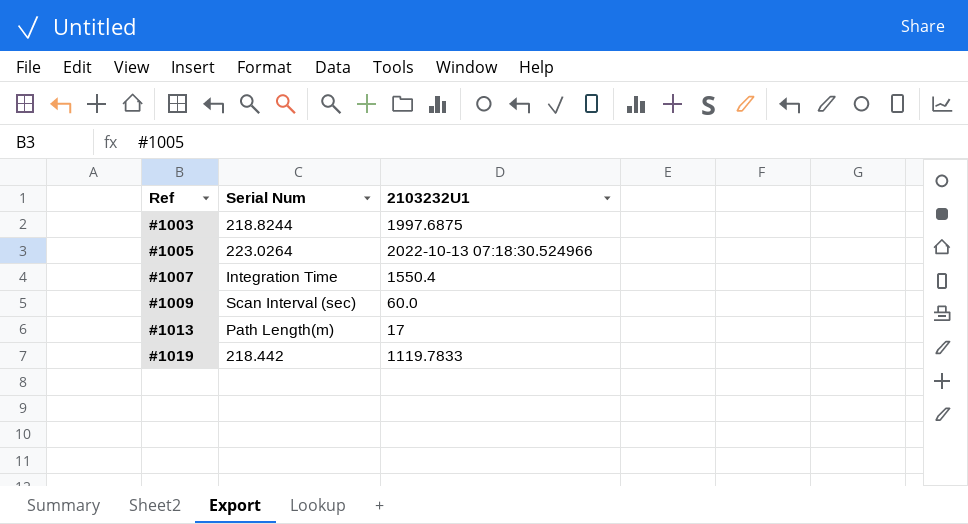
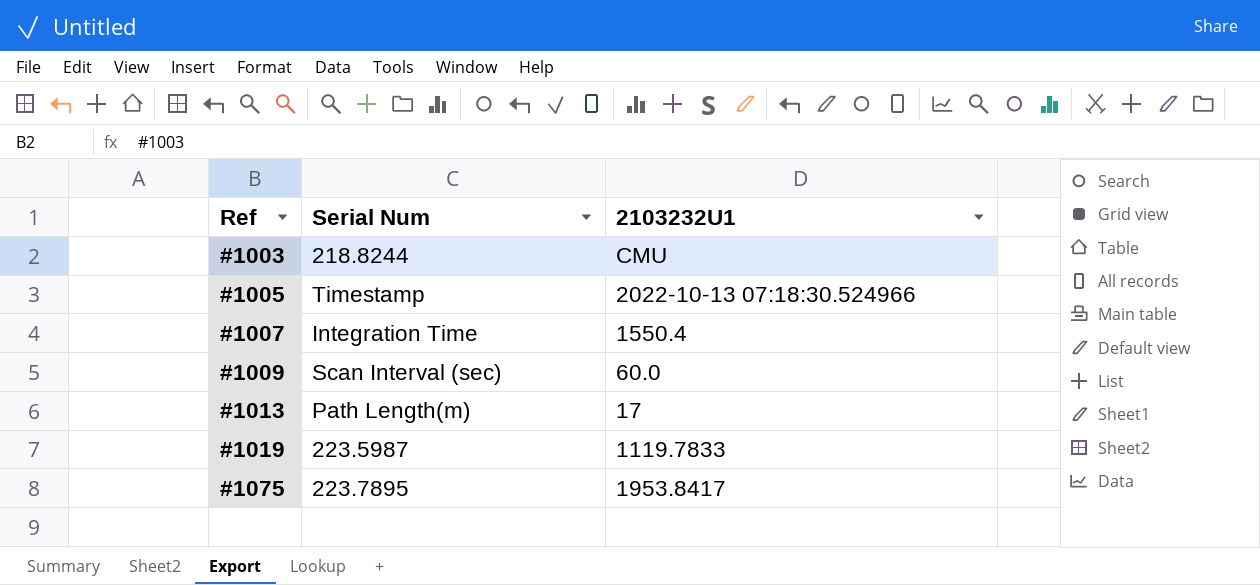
#1003 | 2103232U1: 1997.6875 -> CMU
#1005 | Serial Num: 223.0264 -> Timestamp
#1019 | Serial Num: 218.442 -> 223.5987
row #1075: none -> 223.7895 | 1953.8417

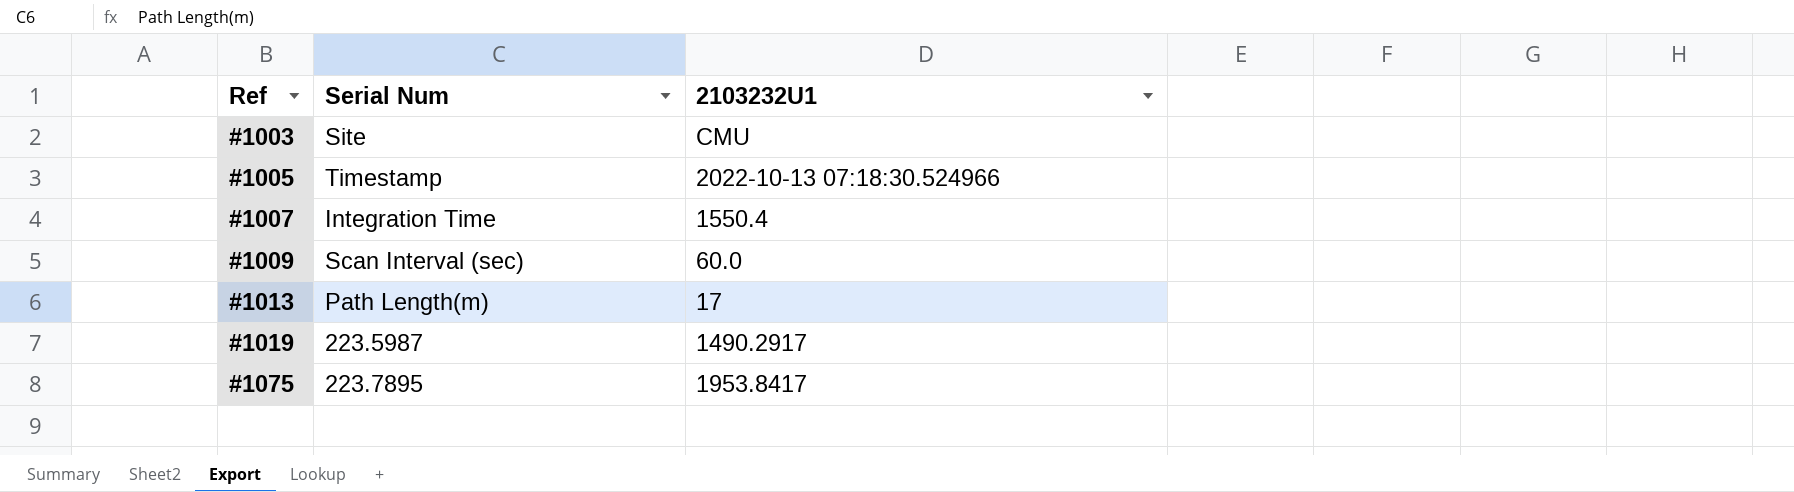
#1003 | Serial Num: 218.8244 -> Site
#1019 | 2103232U1: 1119.7833 -> 1490.2917

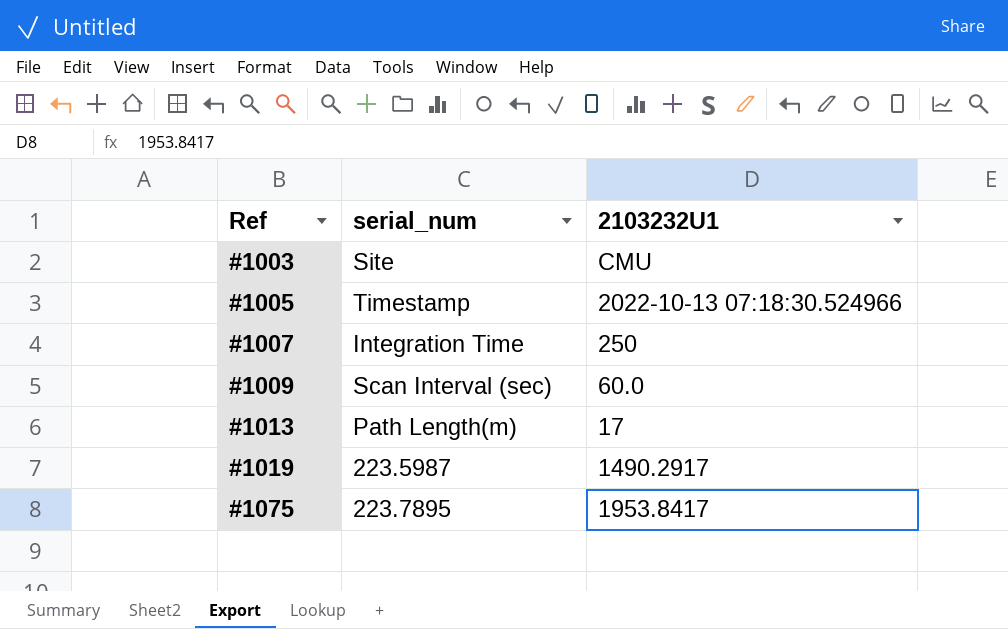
column name: Serial Num -> serial_num
#1007 | 2103232U1: 1550.4 -> 250

